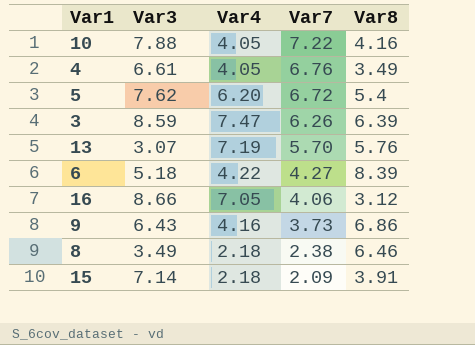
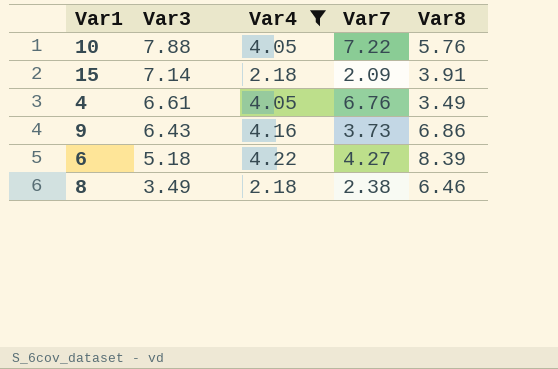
filter: none -> Var4 <= 4.22
row order: Var7 descending -> Var3 descending
10 | Var8: 4.16 -> 5.76

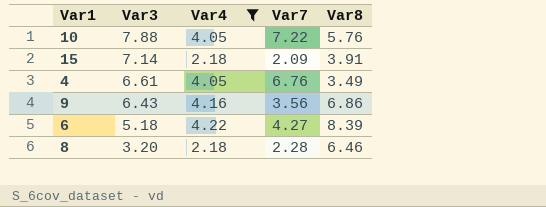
9 | Var7: 3.73 -> 3.56
8 | Var3: 3.49 -> 3.20
8 | Var7: 2.38 -> 2.28

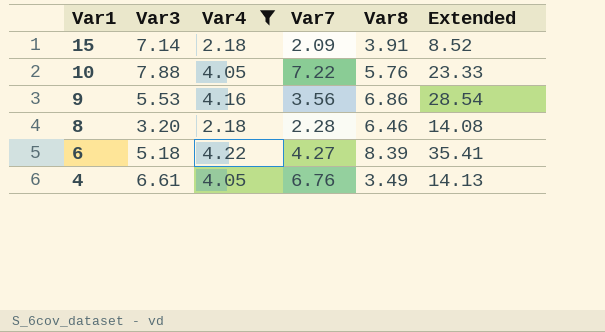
row order: Var3 descending -> Var1 descending
column Extended | formula: none -> [Var4] * [Var8]
9 | Var3: 6.43 -> 5.53

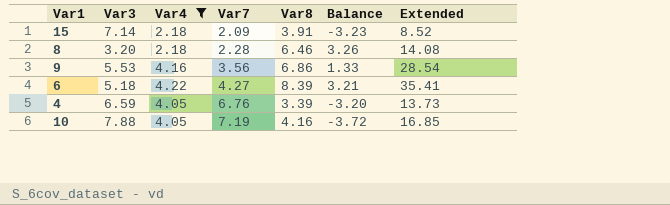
row order: Var1 descending -> Var7 ascending
column Balance | formula: none -> [Var8] - [Var3]
4 | Var3: 6.61 -> 6.59
4 | Var8: 3.49 -> 3.39
4 | Extended: 14.13 -> 13.73
10 | Var7: 7.22 -> 7.19
10 | Var8: 5.76 -> 4.16
10 | Extended: 23.33 -> 16.85

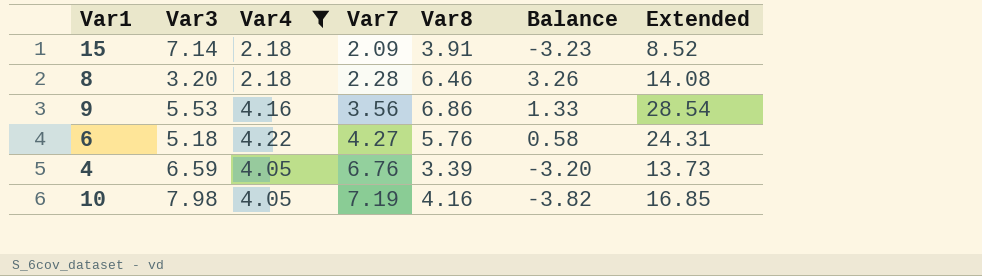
6 | Var8: 8.39 -> 5.76
6 | Balance: 3.21 -> 0.58
6 | Extended: 35.41 -> 24.31
10 | Var3: 7.88 -> 7.98
10 | Balance: -3.72 -> -3.82

